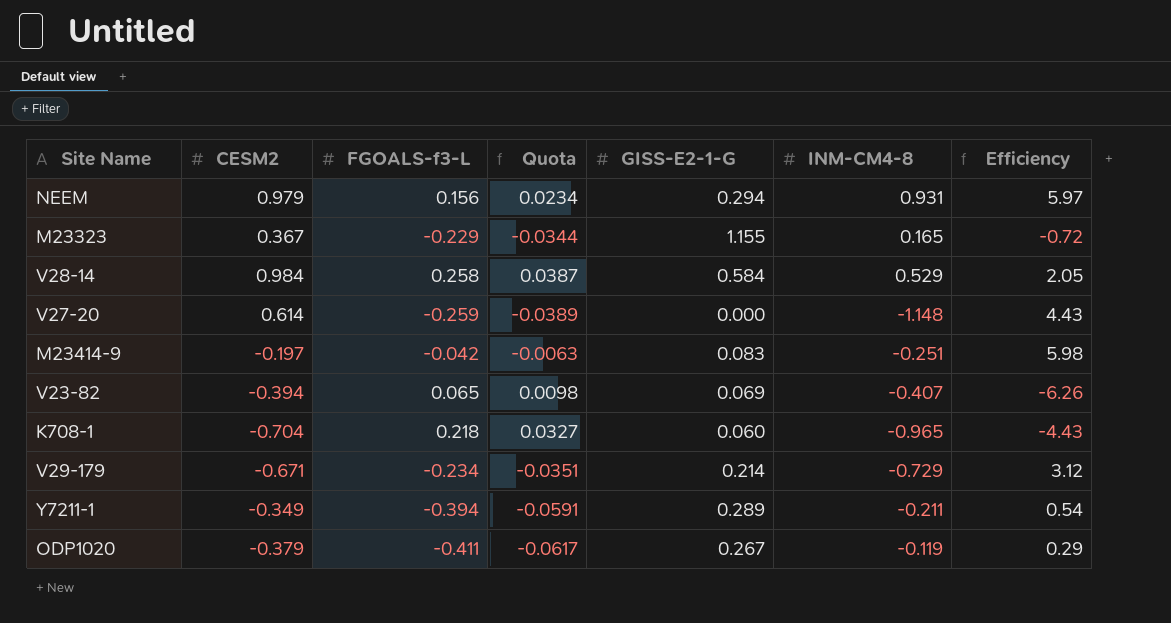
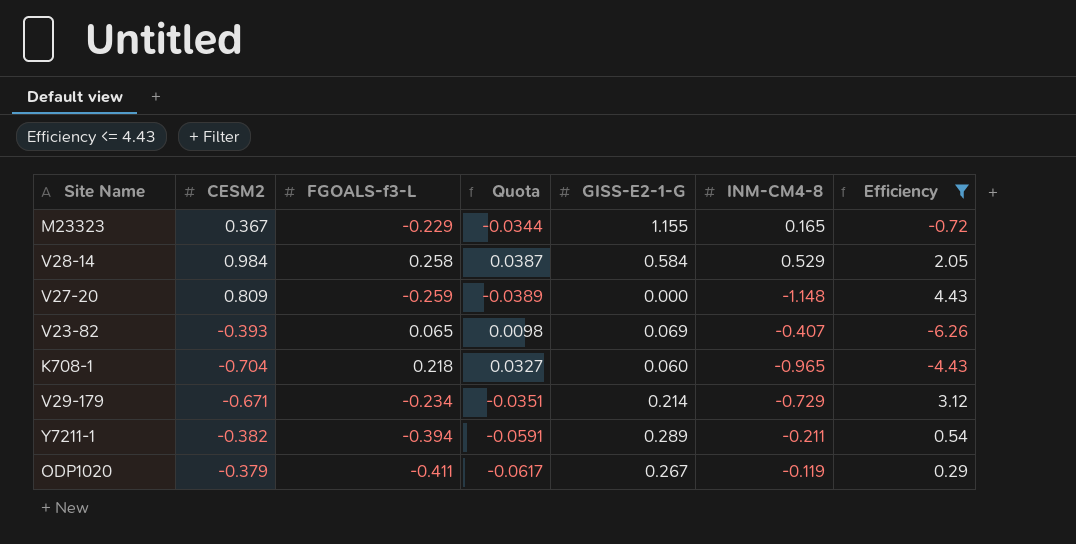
filter: none -> Efficiency <= 4.43
V27-20 | CESM2: 0.614 -> 0.809
V23-82 | CESM2: -0.394 -> -0.393
Y7211-1 | CESM2: -0.349 -> -0.382

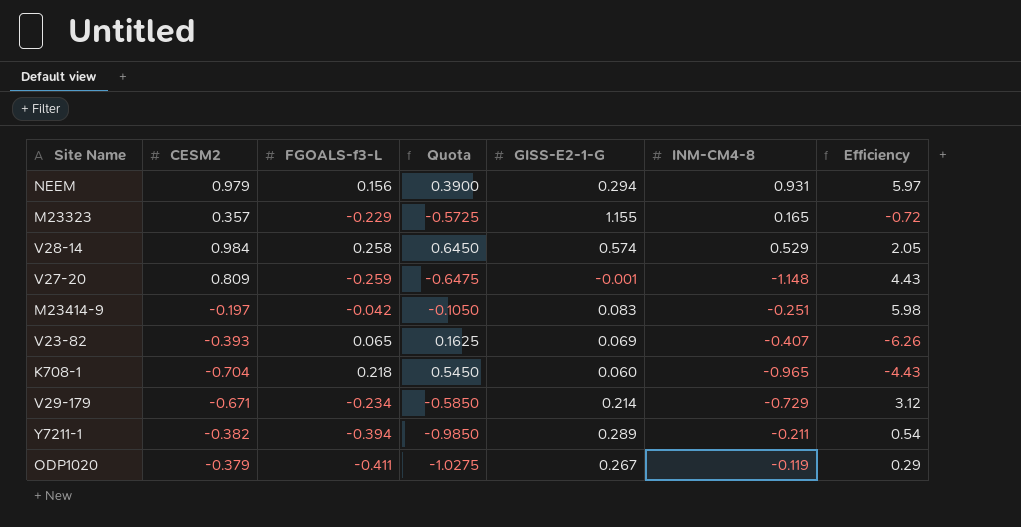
filter: Efficiency <= 4.43 -> none
column Quota | formula: [FGOALS-f3-L] * 0.15 -> [FGOALS-f3-L] * 2.5
M23323 | CESM2: 0.367 -> 0.357
V28-14 | GISS-E2-1-G: 0.584 -> 0.574
V27-20 | GISS-E2-1-G: 0.000 -> -0.001

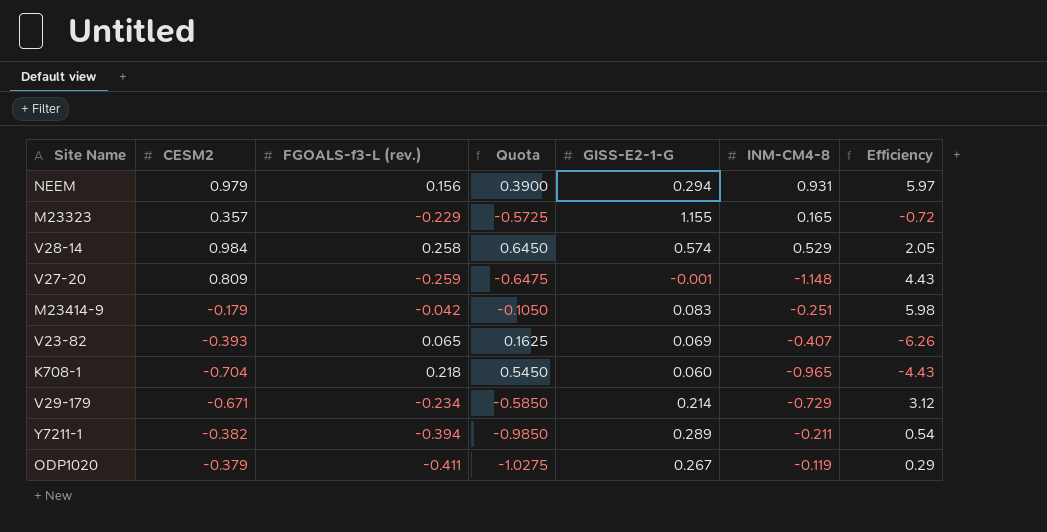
column name: FGOALS-f3-L -> FGOALS-f3-L (rev.)
M23414-9 | CESM2: -0.197 -> -0.179

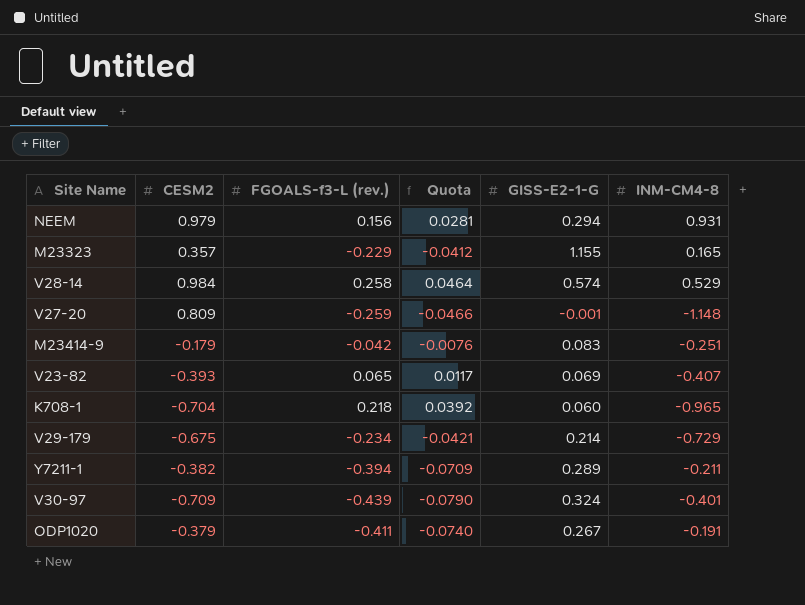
column Efficiency | formula: [INM-CM4-8] / [FGOALS-f3-L (rev.)] -> none
column Quota | formula: [FGOALS-f3-L (rev.)] * 2.5 -> [FGOALS-f3-L (rev.)] * 0.18
V29-179 | CESM2: -0.671 -> -0.675
row V30-97: none -> -0.709 | -0.439 | -0.0790 | 0.324 | -0.401
ODP1020 | INM-CM4-8: -0.119 -> -0.191

